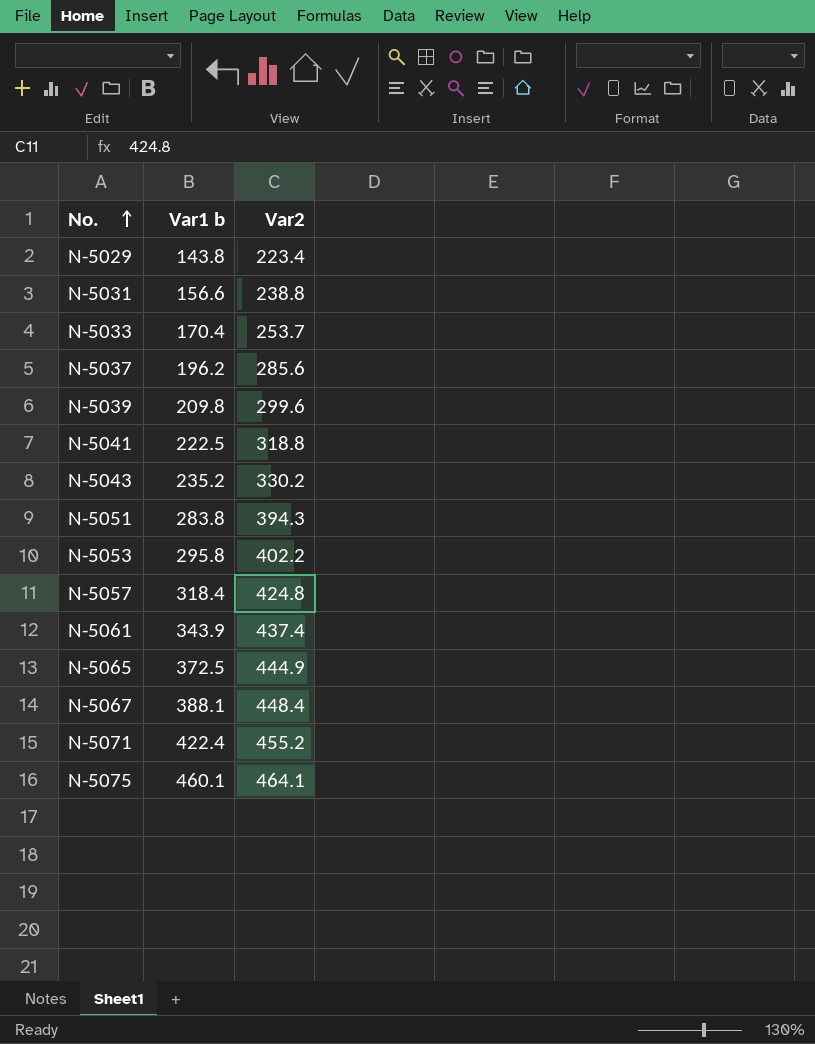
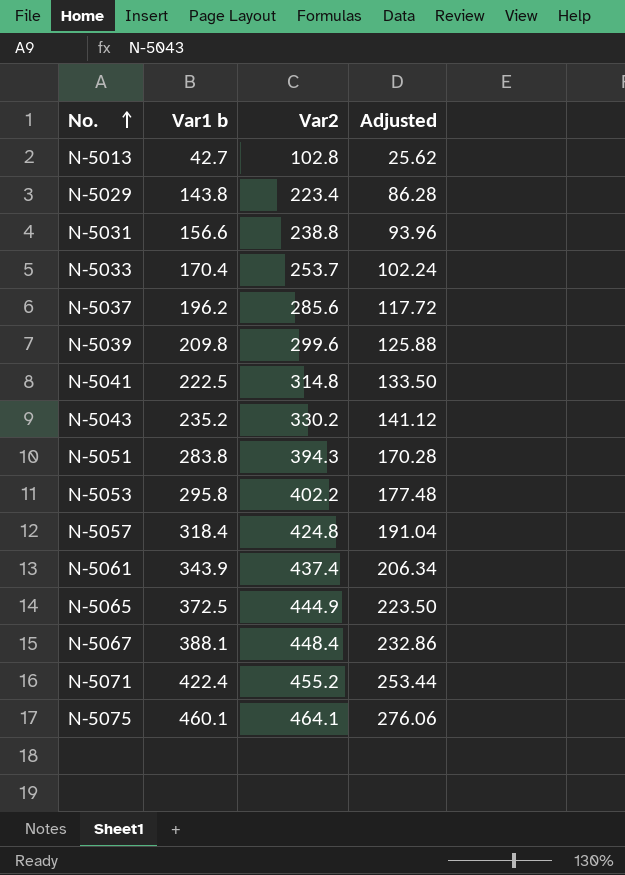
column Adjusted | formula: none -> [Var1 b] * 0.6
row N-5013: none -> 42.7 | 102.8 | 25.62
N-5041 | Var2: 318.8 -> 314.8

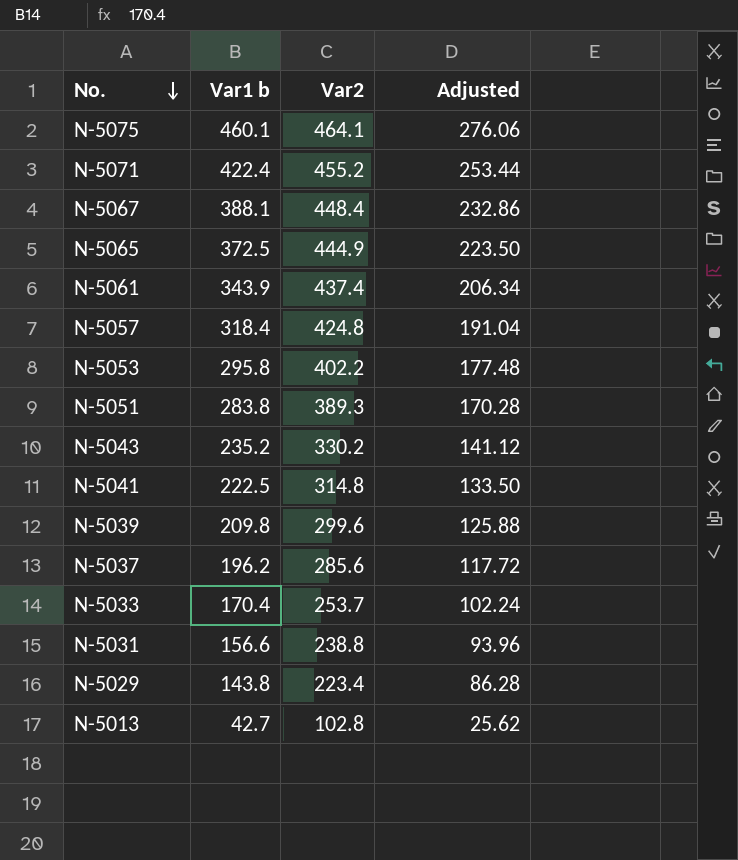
row order: No. ascending -> No. descending
N-5051 | Var2: 394.3 -> 389.3

